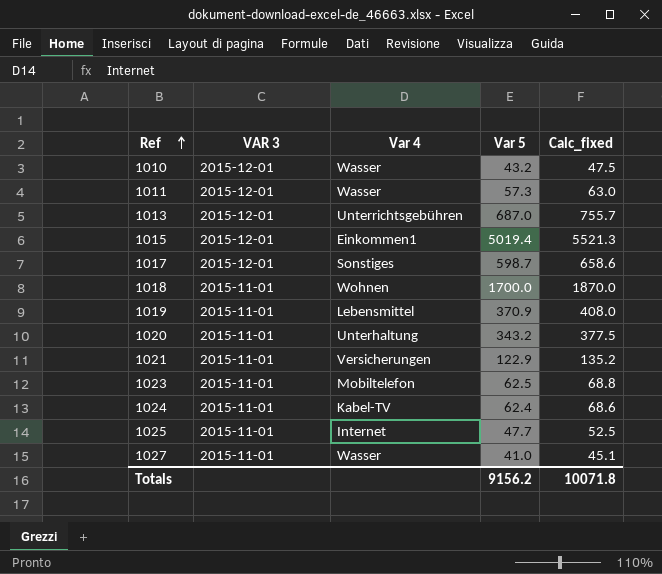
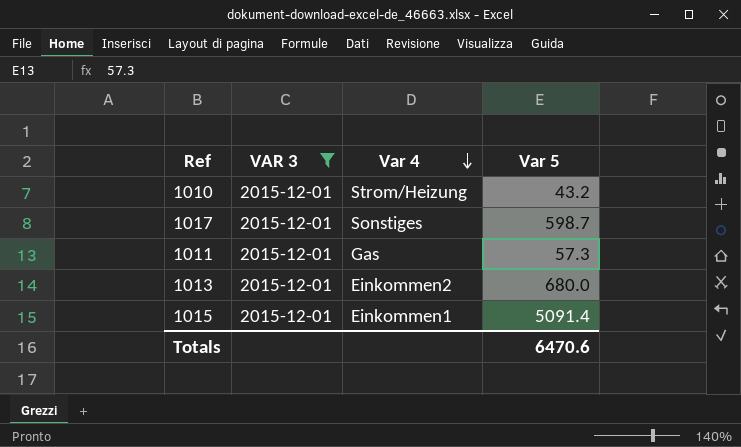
filter: none -> VAR 3 = 2015-12-01
row order: Ref ascending -> Var 4 descending
column Calc_fixed | formula: [Var 5] * 1.1 -> none
1010 | Var 4: Wasser -> Strom/Heizung
1011 | Var 4: Wasser -> Gas
1013 | Var 4: Unterrichtsgebühren -> Einkommen2
1013 | Var 5: 687.0 -> 680.0
1015 | Var 5: 5019.4 -> 5091.4
Totals | Var 5: 9156.2 -> 6470.6

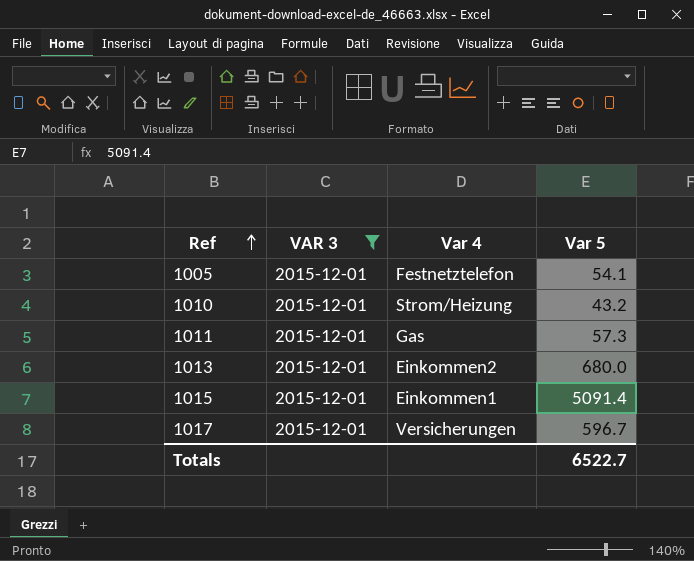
row order: Var 4 descending -> Ref ascending
row 1005: none -> 2015-12-01 | Festnetztelefon | 54.1
1017 | Var 4: Sonstiges -> Versicherungen
1017 | Var 5: 598.7 -> 596.7
Totals | Var 5: 6470.6 -> 6522.7

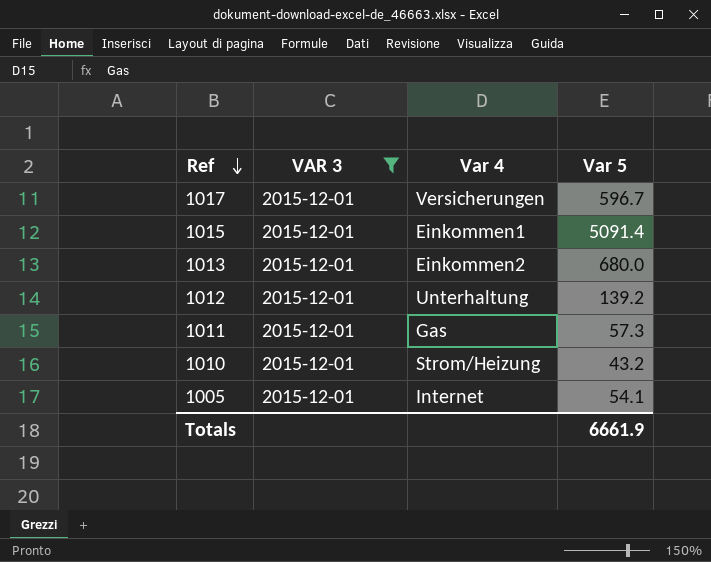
row order: Ref ascending -> Ref descending
row 1012: none -> 2015-12-01 | Unterhaltung | 139.2
1005 | Var 4: Festnetztelefon -> Internet
Totals | Var 5: 6522.7 -> 6661.9

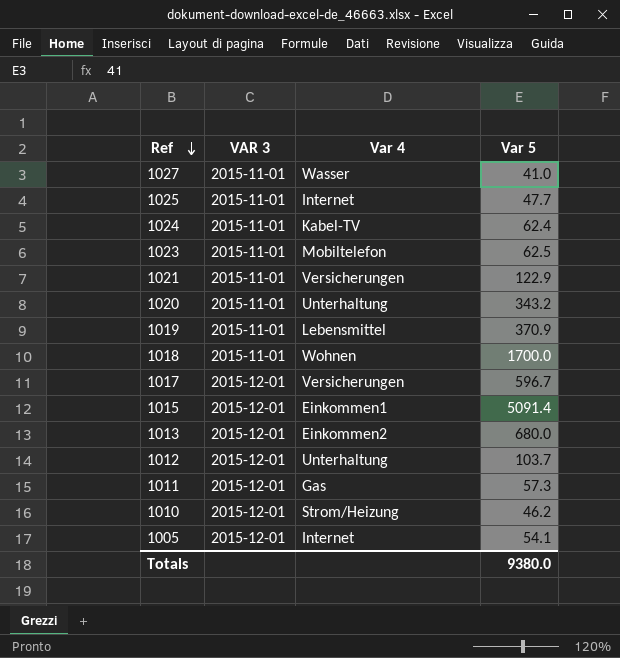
filter: VAR 3 = 2015-12-01 -> none
1012 | Var 5: 139.2 -> 103.7
1010 | Var 5: 43.2 -> 46.2
Totals | Var 5: 6661.9 -> 9380.0

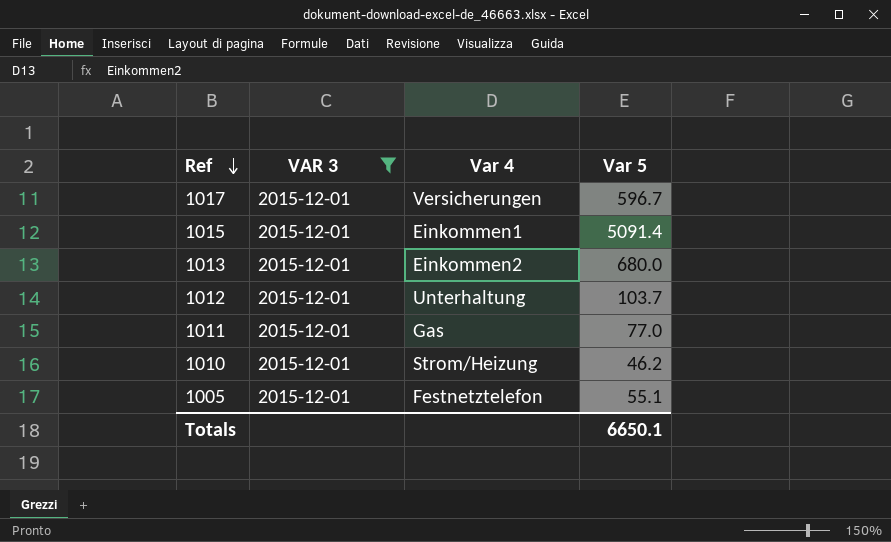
filter: none -> VAR 3 = 2015-12-01
1011 | Var 5: 57.3 -> 77.0
1005 | Var 4: Internet -> Festnetztelefon
1005 | Var 5: 54.1 -> 55.1
Totals | Var 5: 9380.0 -> 6650.1

